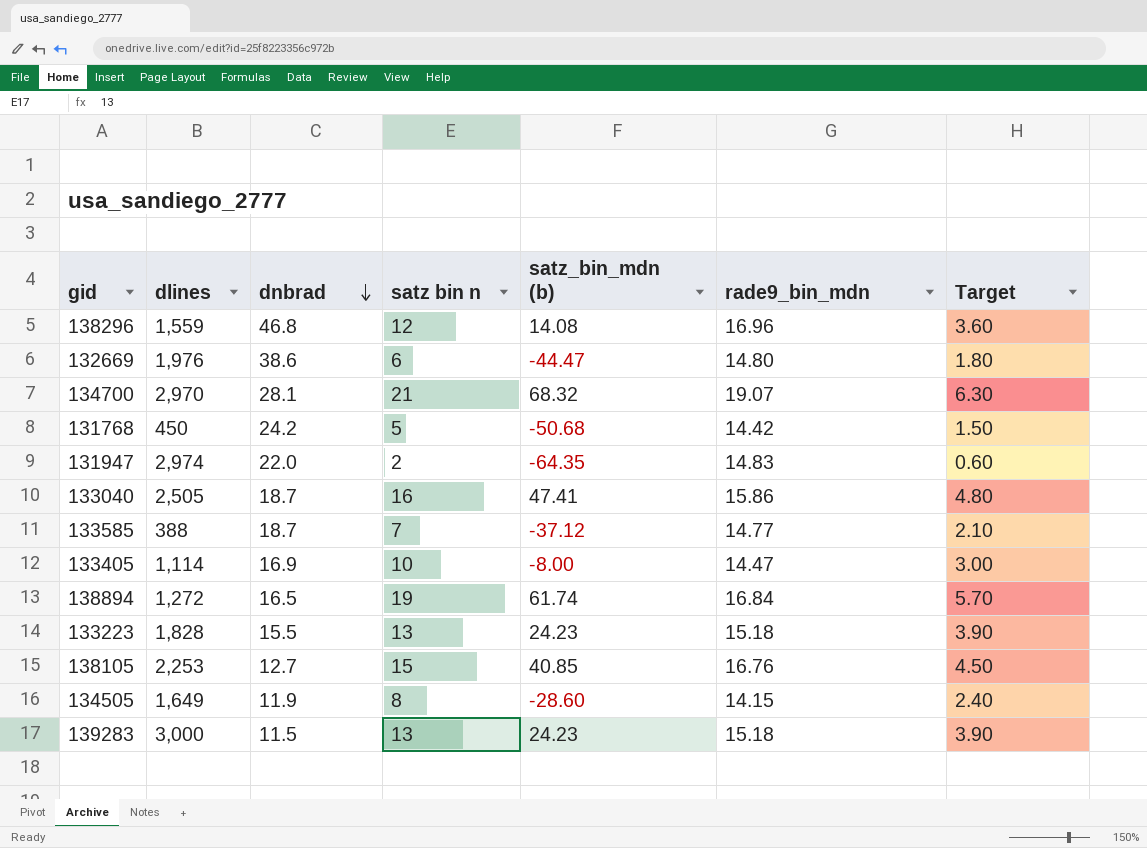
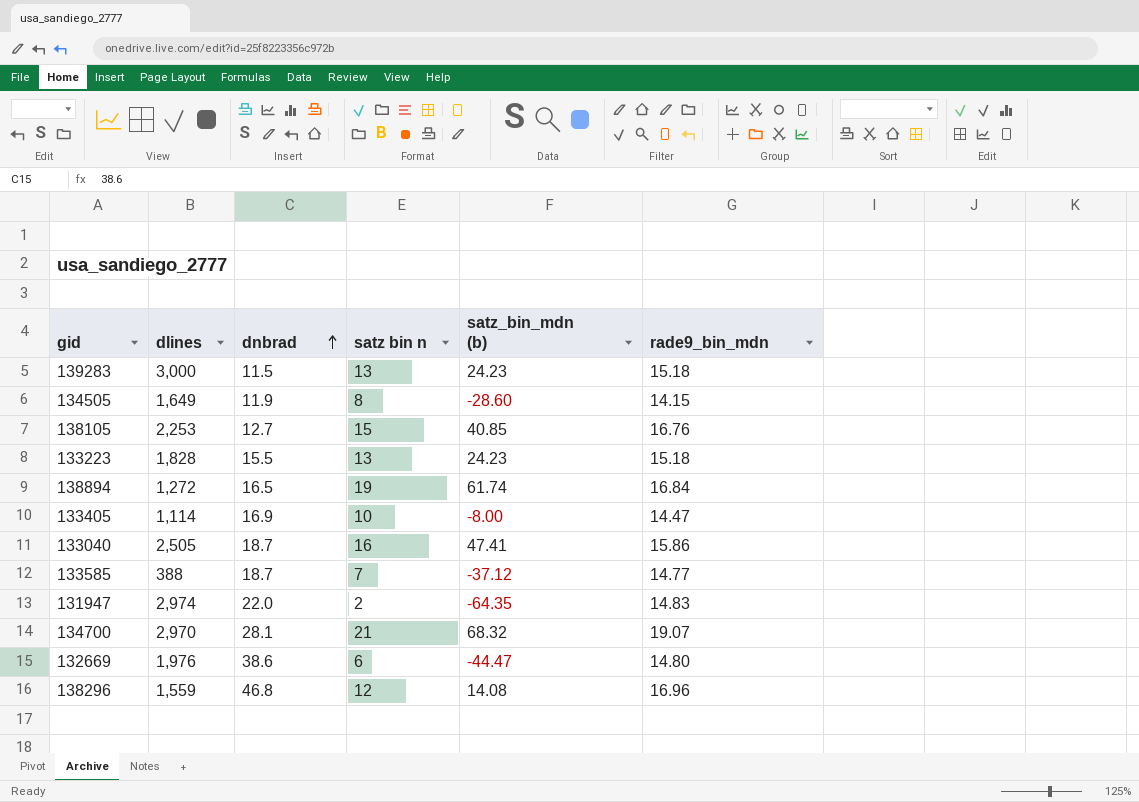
row order: dnbrad descending -> dnbrad ascending
column Target | formula: [satz bin n] * 0.3 -> none
row 131768: 450 | 24.2 | 5 | -50.68 | 14.42 | 1.50 -> none

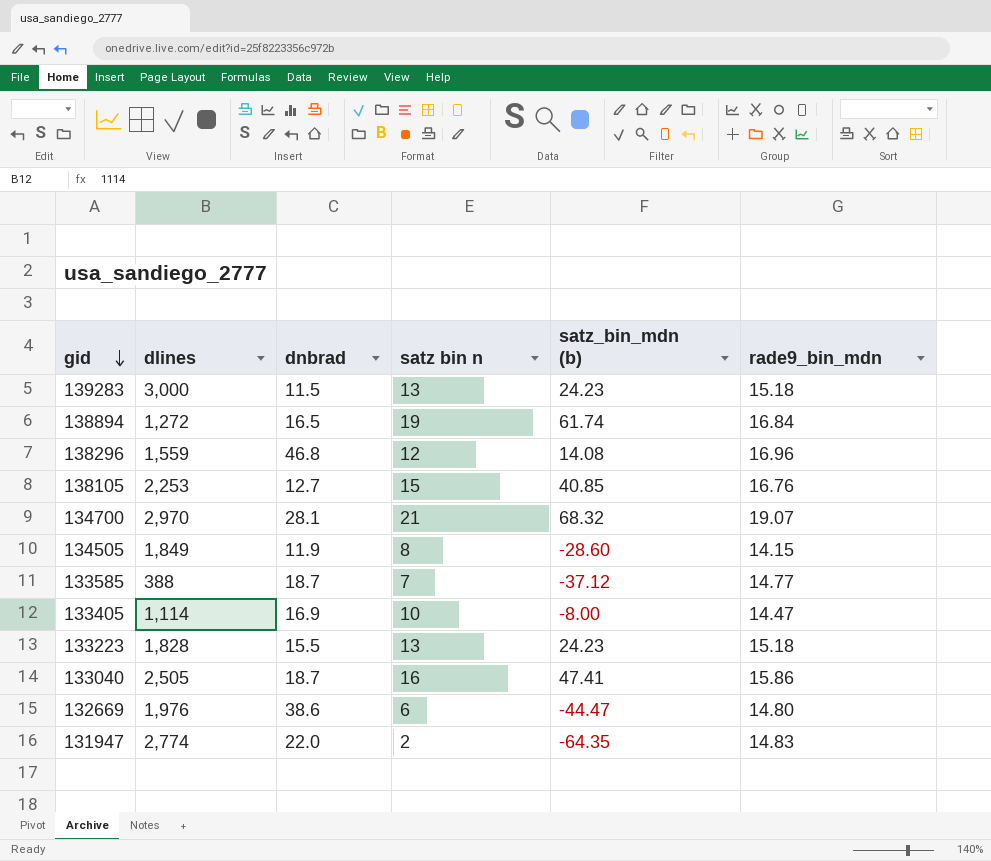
row order: dnbrad ascending -> gid descending
134505 | dlines: 1,649 -> 1,849
131947 | dlines: 2,974 -> 2,774

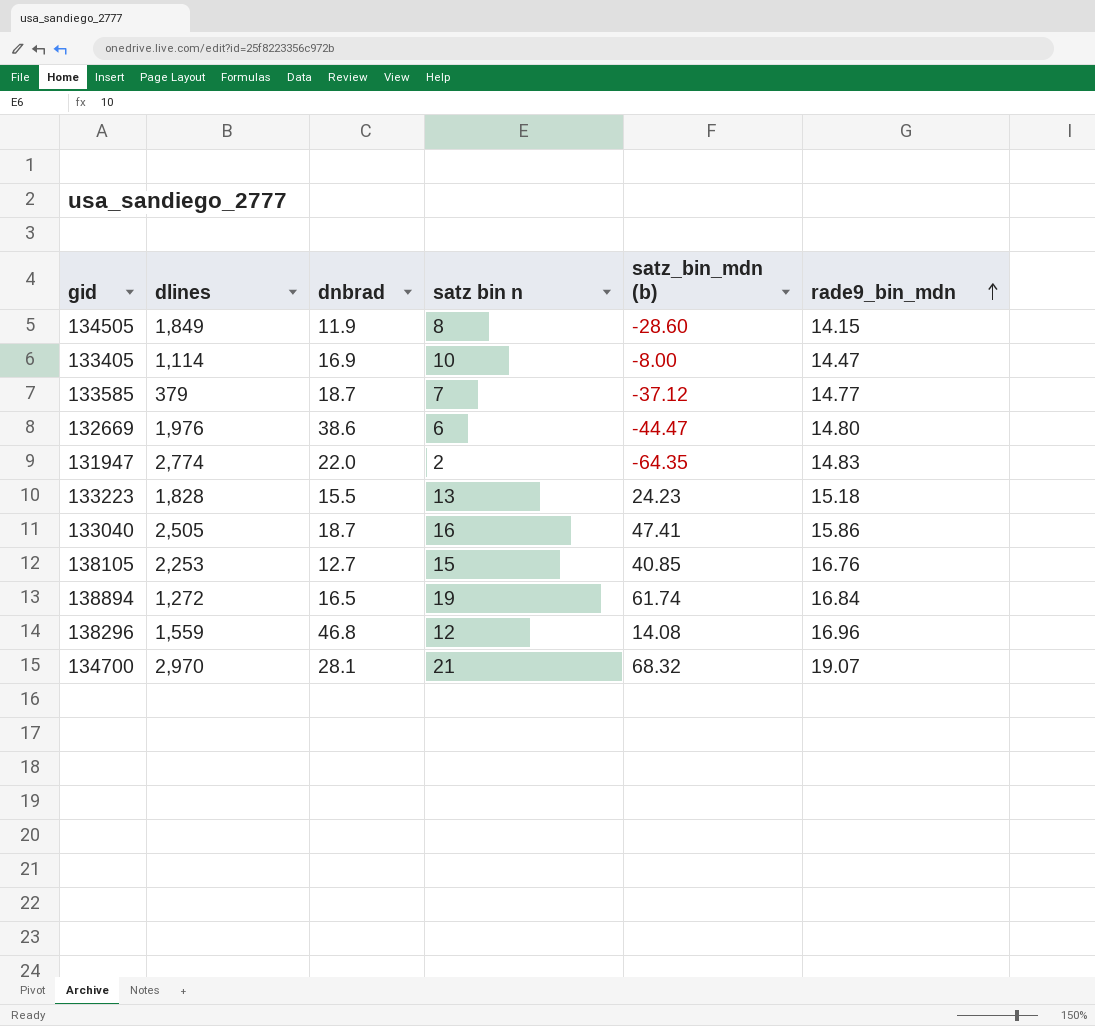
row order: gid descending -> rade9_bin_mdn ascending
row 139283: 3,000 | 11.5 | 13 | 24.23 | 15.18 -> none
133585 | dlines: 388 -> 379

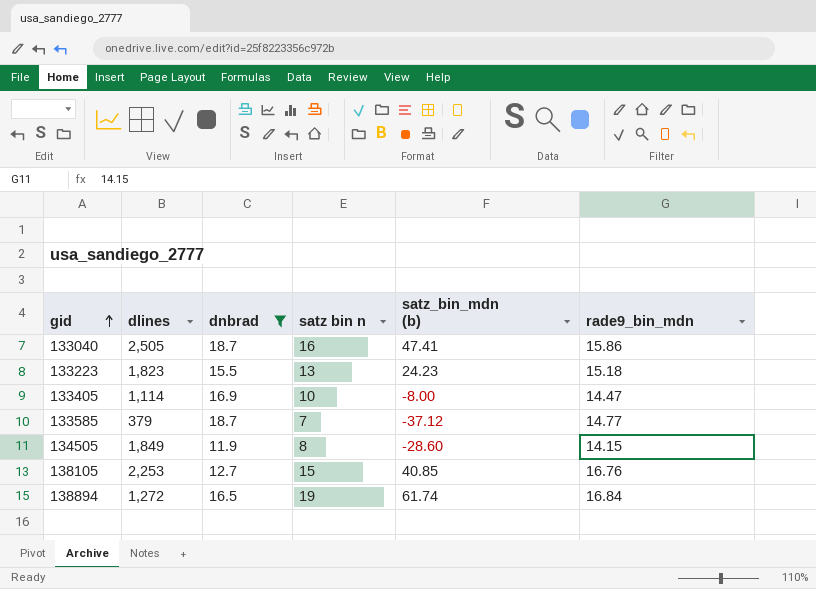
filter: none -> dnbrad <= 18.7
row order: rade9_bin_mdn ascending -> gid ascending
133223 | dlines: 1,828 -> 1,823

